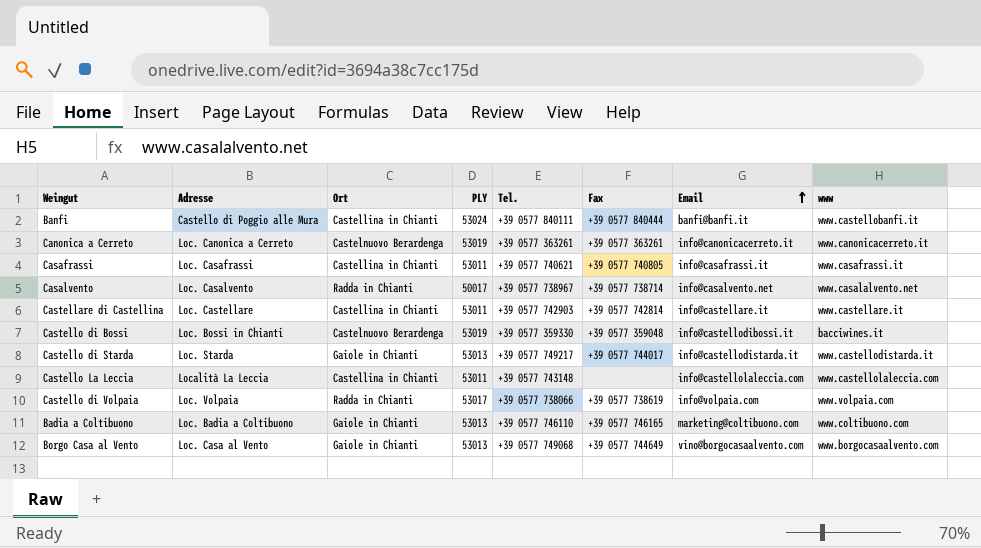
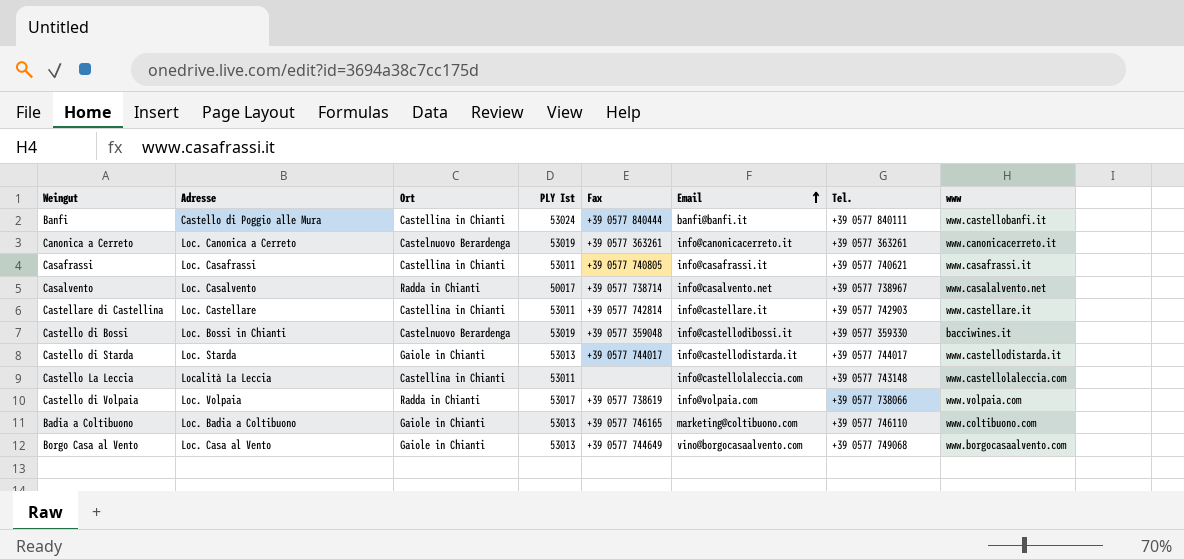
column name: PLY -> PLY Ist
column Tel. | position: 5 -> 7
Castello di Starda | Tel.: +39 0577 749217 -> +39 0577 744017

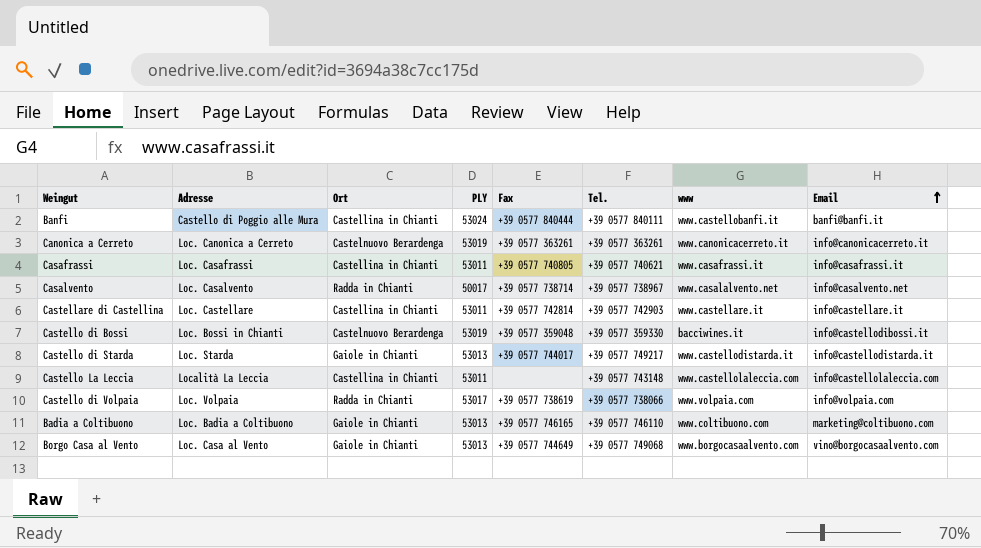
column name: PLY Ist -> PLY
column Email | position: 6 -> 8
Castello di Starda | Tel.: +39 0577 744017 -> +39 0577 749217

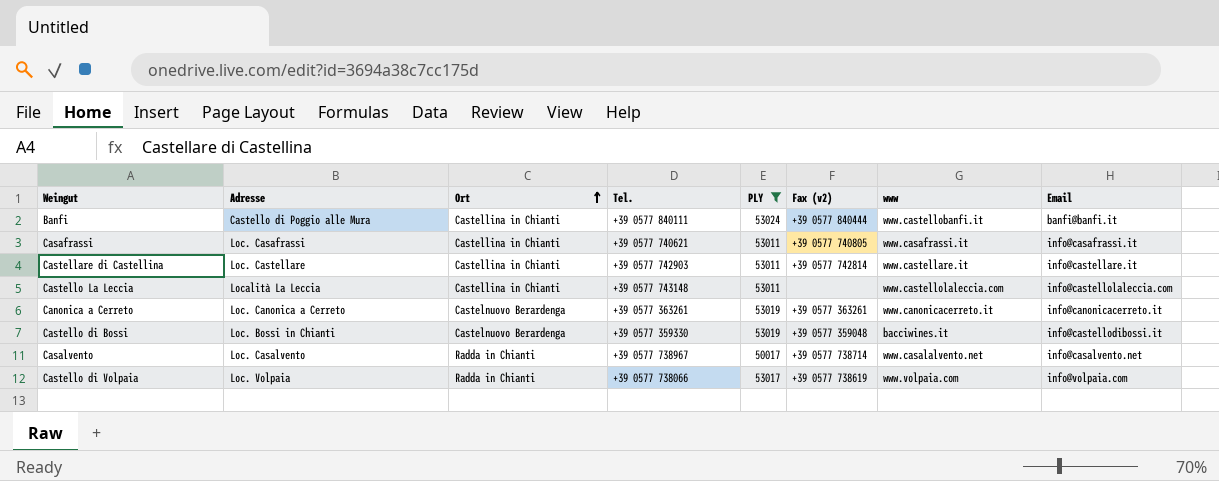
filter: none -> PLY != 53013
row order: Email ascending -> Ort ascending
column Tel. | position: 6 -> 4
column name: Fax -> Fax (v2)

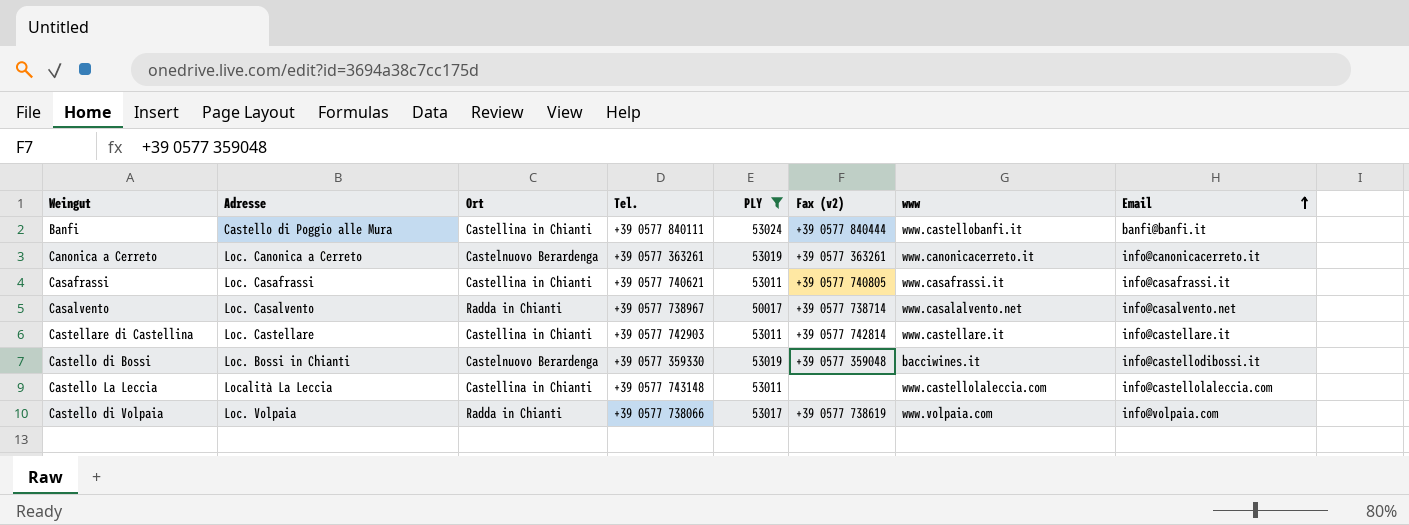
row order: Ort ascending -> Email ascending

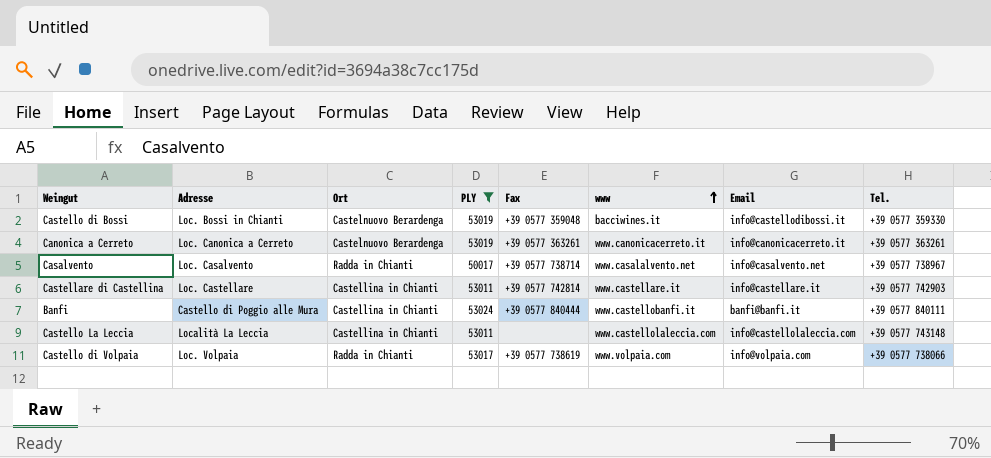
row order: Email ascending -> www ascending
column name: Fax (v2) -> Fax
column Tel. | position: 4 -> 8
row Casafrassi: Loc. Casafrassi | Castellina in Chianti | +39 0577 740621 | 53011 | +39 0577 740805 | www.casafrassi.it | info@casafrassi.it -> none

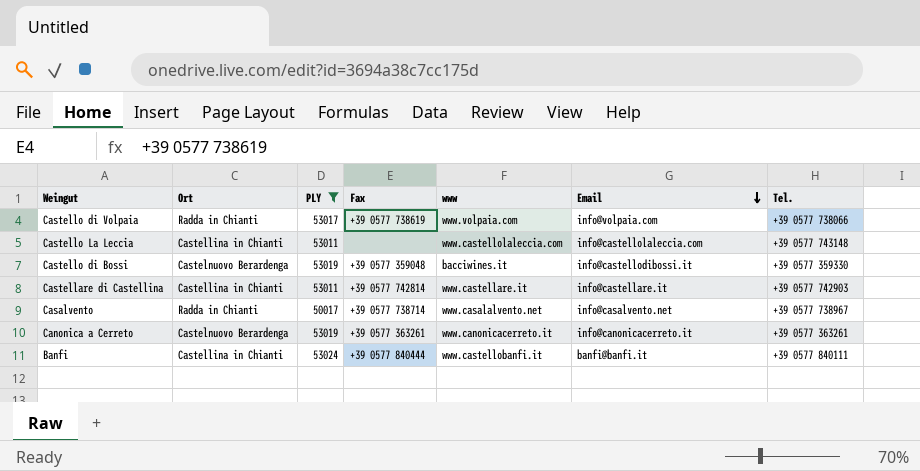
row order: www ascending -> Email descending
column Adresse | position: 2 -> none

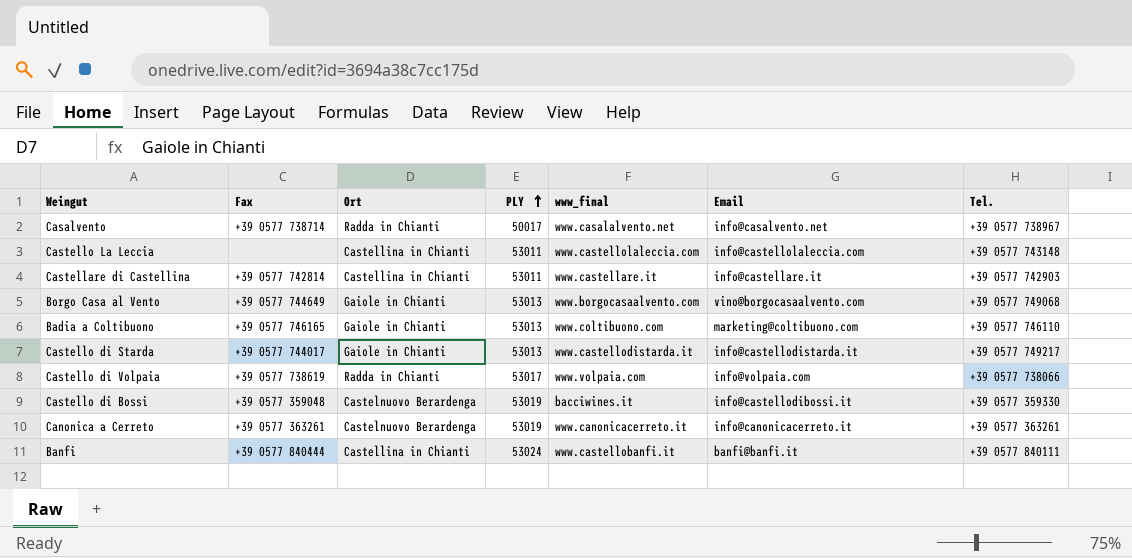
filter: PLY != 53013 -> none
row order: Email descending -> PLY ascending
column Fax | position: 4 -> 2
column name: www -> www_final

